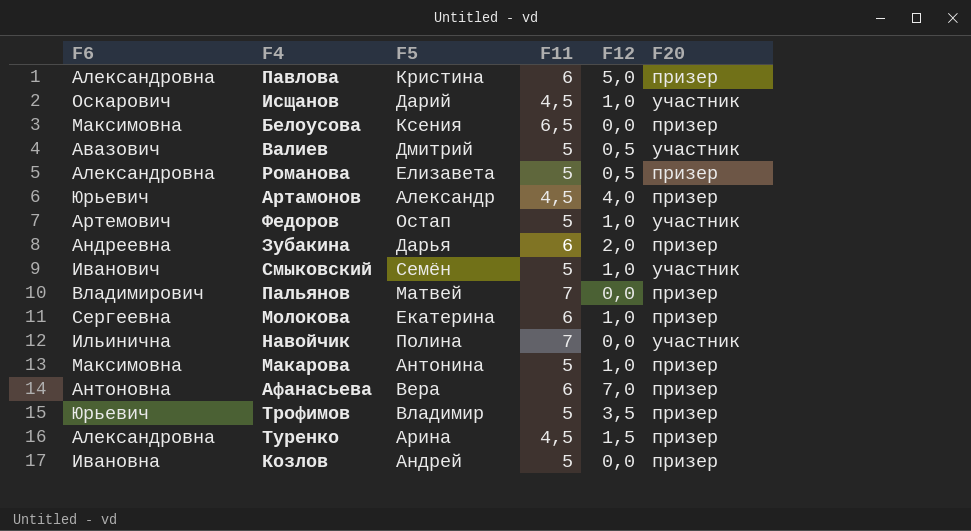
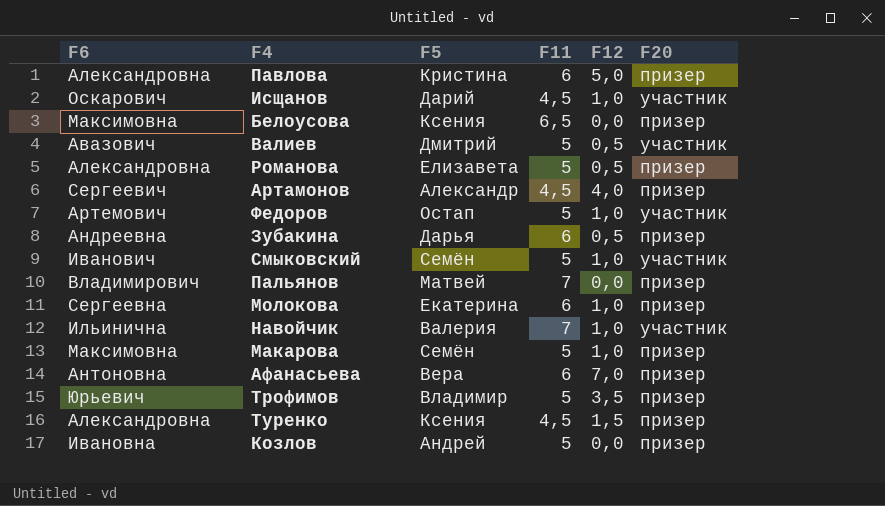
Артамонов | F6: Юрьевич -> Сергеевич
Зубакина | F12: 2,0 -> 0,5
Навойчик | F5: Полина -> Валерия
Навойчик | F12: 0,0 -> 1,0
Макарова | F5: Антонина -> Семён
Туренко | F5: Арина -> Ксения

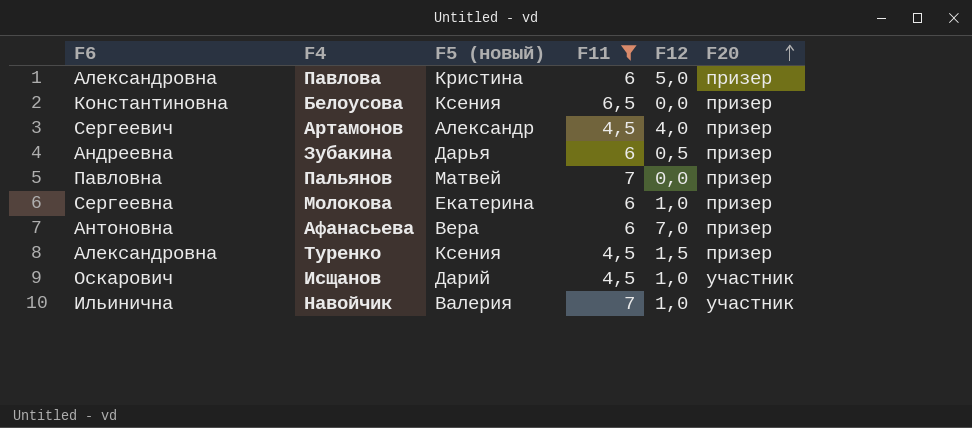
filter: none -> F11 != 5
row order: none -> F20 ascending
column name: F5 -> F5 (новый)
Белоусова | F6: Максимовна -> Константиновна
Пальянов | F6: Владимирович -> Павловна

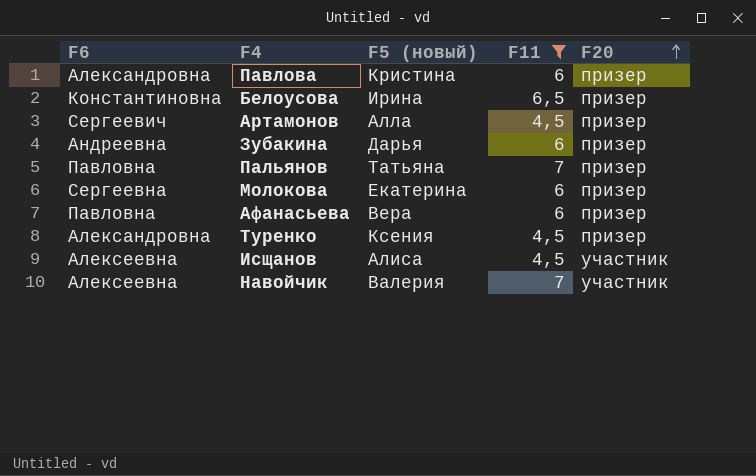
column F12 | position: 5 -> none
Белоусова | F5 (новый): Ксения -> Ирина
Артамонов | F5 (новый): Александр -> Алла
Пальянов | F5 (новый): Матвей -> Татьяна
Афанасьева | F6: Антоновна -> Павловна
Исщанов | F6: Оскарович -> Алексеевна
Исщанов | F5 (новый): Дарий -> Алиса
Навойчик | F6: Ильинична -> Алексеевна

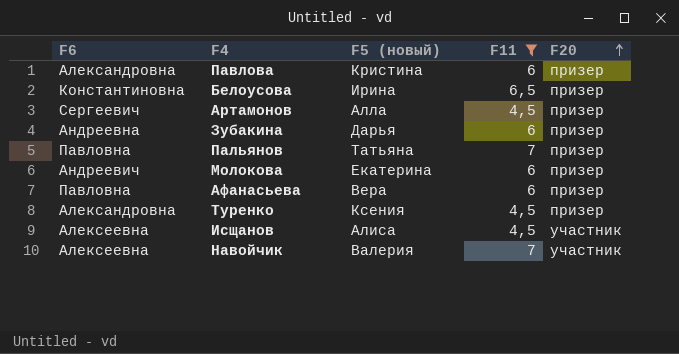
Молокова | F6: Сергеевна -> Андреевич

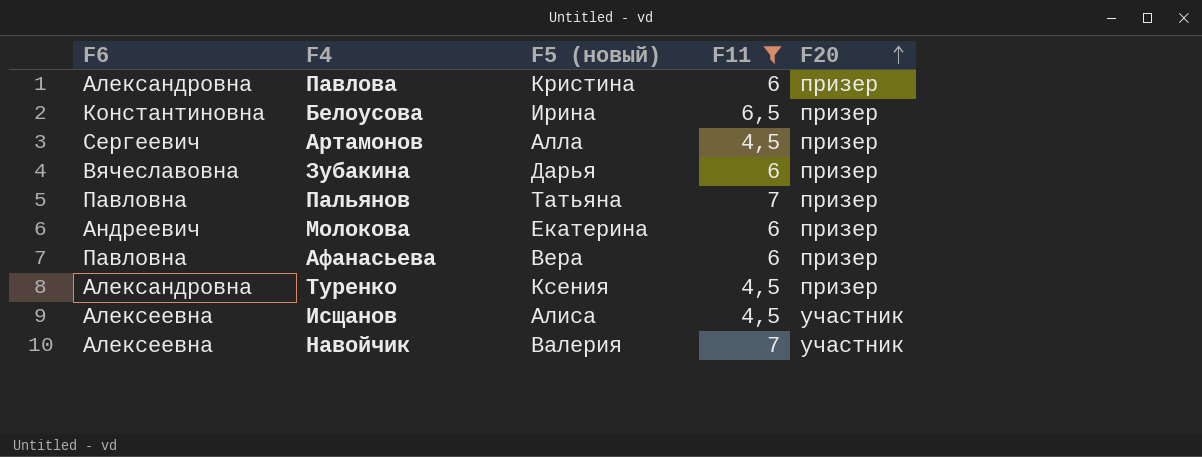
Зубакина | F6: Андреевна -> Вячеславовна

